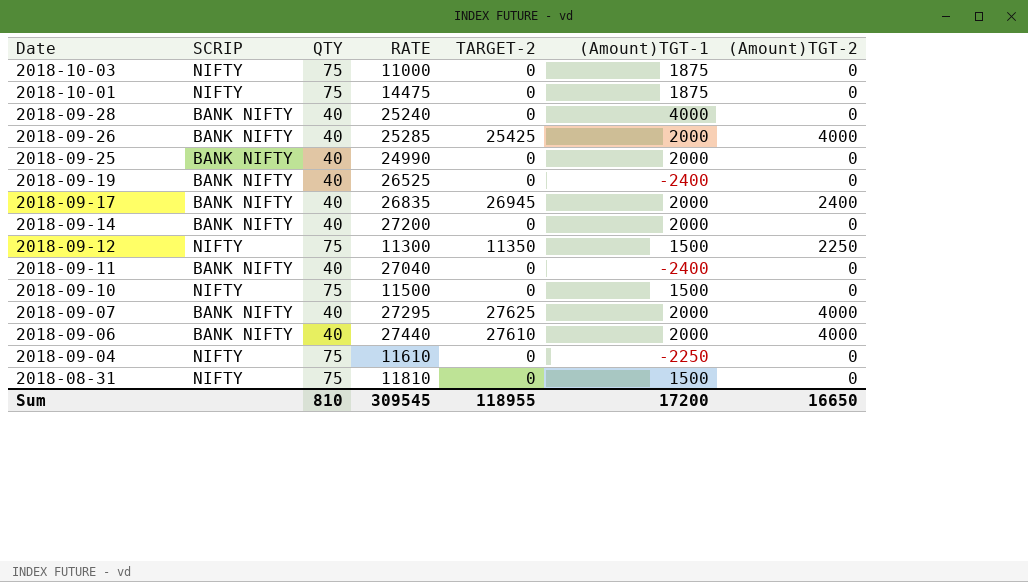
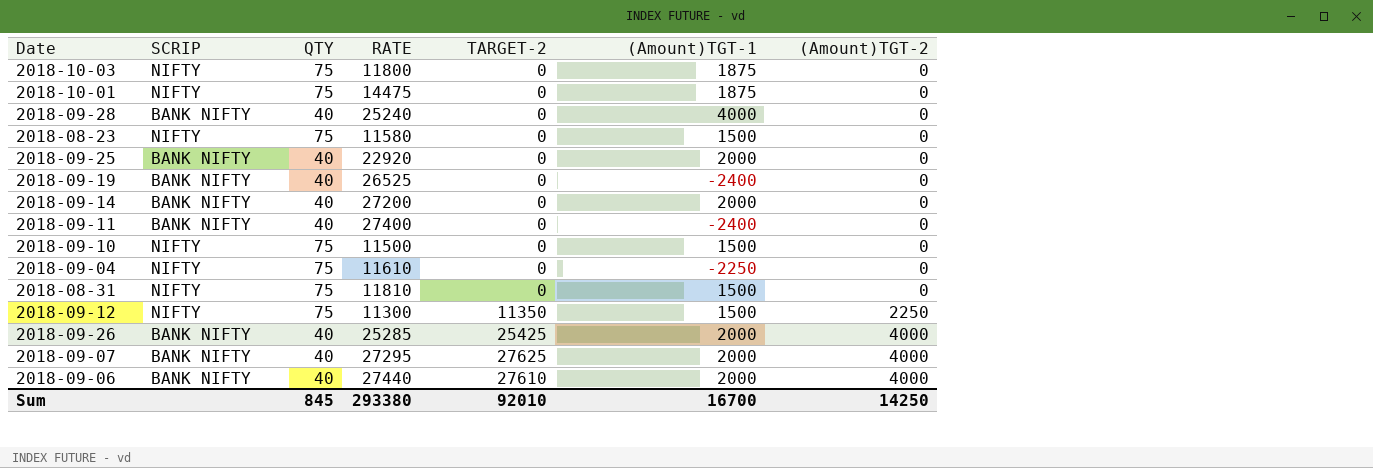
row order: Date descending -> (Amount)TGT-2 ascending
row 2018-09-17: BANK NIFTY | 40 | 26835 | 26945 | 2000 | 2400 -> none
2018-10-03 | RATE: 11000 -> 11800
row 2018-08-23: none -> NIFTY | 75 | 11580 | 0 | 1500 | 0
2018-09-25 | RATE: 24990 -> 22920
2018-09-11 | RATE: 27040 -> 27400
Sum | QTY: 810 -> 845
Sum | RATE: 309545 -> 293380
Sum | TARGET-2: 118955 -> 92010
Sum | (Amount)TGT-1: 17200 -> 16700
Sum | (Amount)TGT-2: 16650 -> 14250

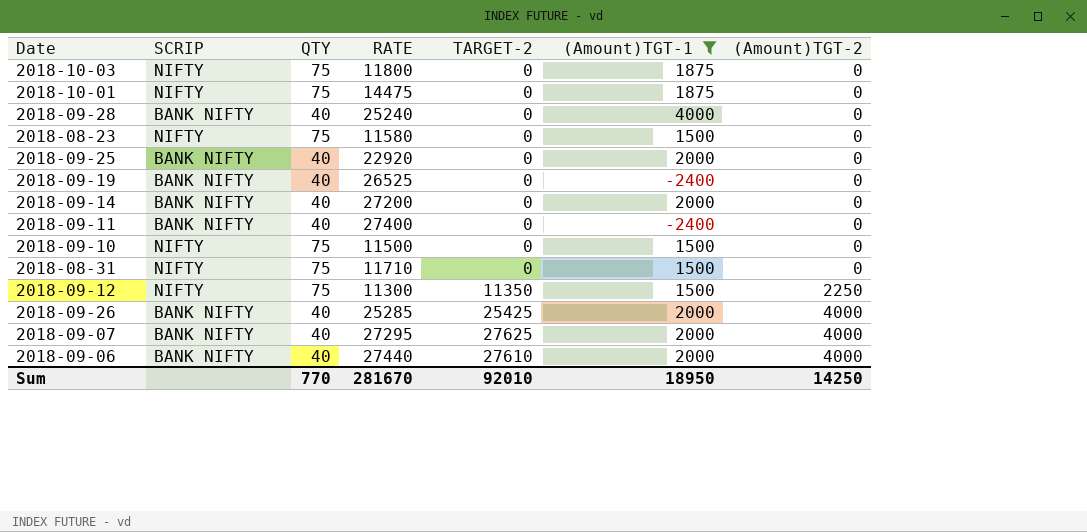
filter: none -> (Amount)TGT-1 != -2250
2018-08-31 | RATE: 11810 -> 11710
Sum | QTY: 845 -> 770
Sum | RATE: 293380 -> 281670
Sum | (Amount)TGT-1: 16700 -> 18950

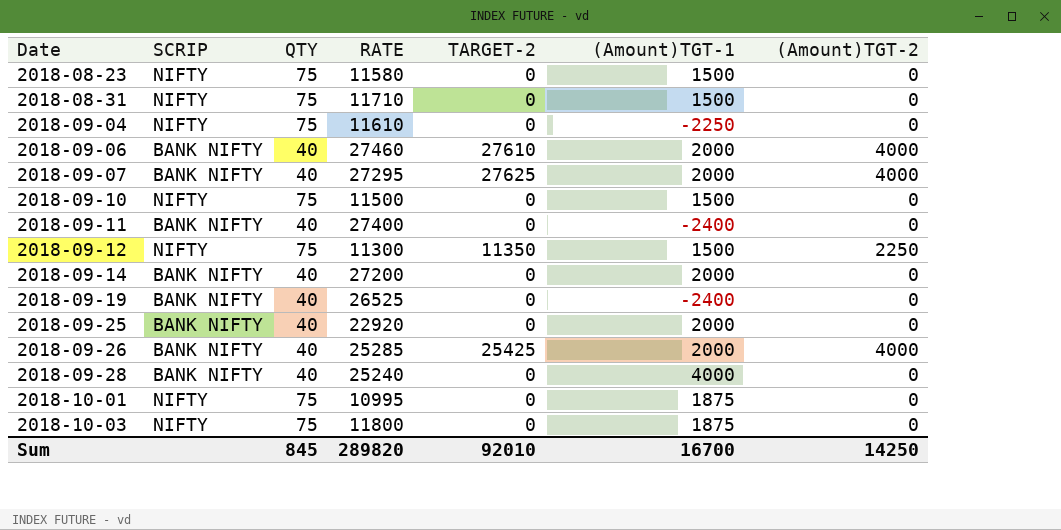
filter: (Amount)TGT-1 != -2250 -> none
row order: (Amount)TGT-2 ascending -> Date ascending
2018-09-06 | RATE: 27440 -> 27460
2018-10-01 | RATE: 14475 -> 10995
Sum | QTY: 770 -> 845
Sum | RATE: 281670 -> 289820
Sum | (Amount)TGT-1: 18950 -> 16700

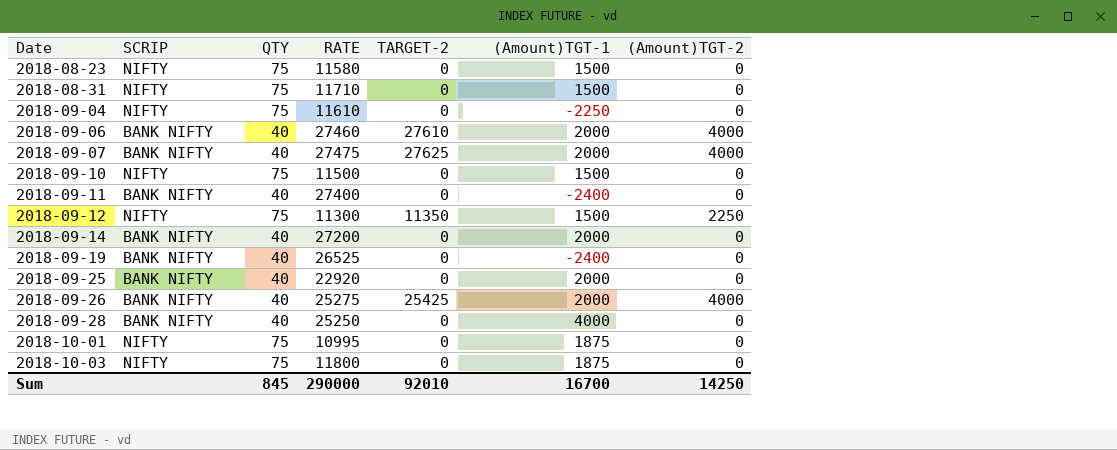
2018-09-07 | RATE: 27295 -> 27475
2018-09-26 | RATE: 25285 -> 25275
2018-09-28 | RATE: 25240 -> 25250
Sum | RATE: 289820 -> 290000

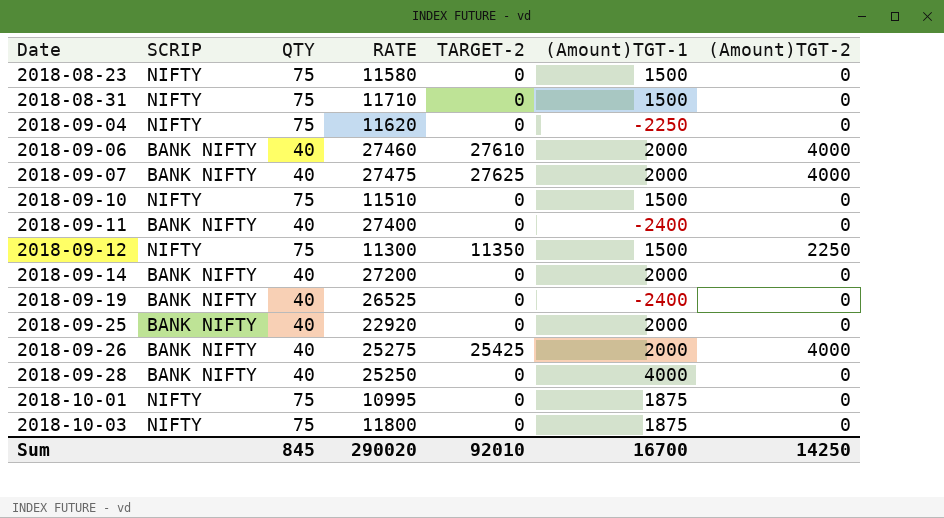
2018-09-04 | RATE: 11610 -> 11620
2018-09-10 | RATE: 11500 -> 11510
Sum | RATE: 290000 -> 290020

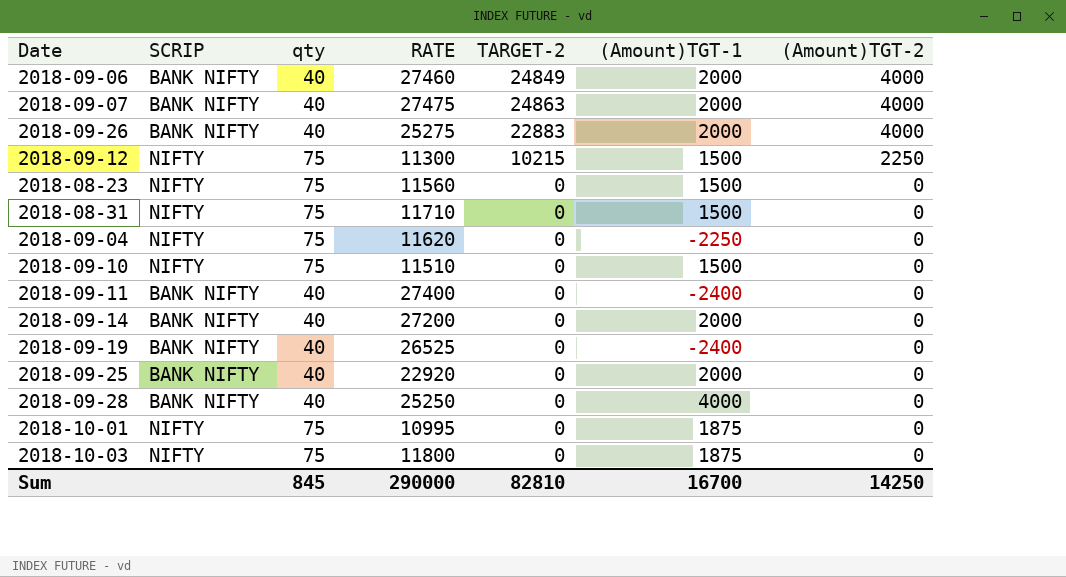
row order: Date ascending -> (Amount)TGT-2 descending
column name: QTY -> qty
2018-09-06 | TARGET-2: 27610 -> 24849
2018-09-07 | TARGET-2: 27625 -> 24863
2018-09-26 | TARGET-2: 25425 -> 22883
2018-09-12 | TARGET-2: 11350 -> 10215
2018-08-23 | RATE: 11580 -> 11560
Sum | RATE: 290020 -> 290000
Sum | TARGET-2: 92010 -> 82810

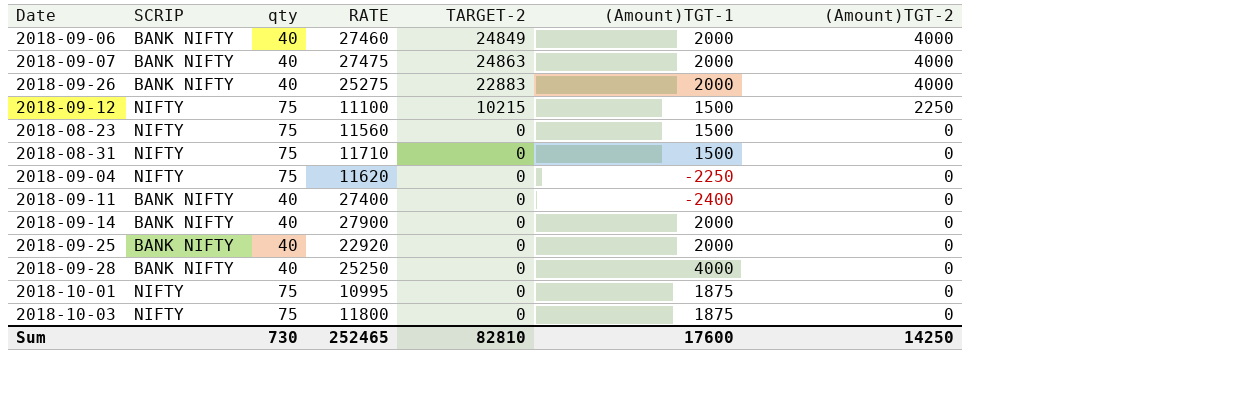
row 2018-09-10: NIFTY | 75 | 11510 | 0 | 1500 | 0 -> none
row 2018-09-19: BANK NIFTY | 40 | 26525 | 0 | -2400 | 0 -> none
2018-09-12 | RATE: 11300 -> 11100
2018-09-14 | RATE: 27200 -> 27900
Sum | qty: 845 -> 730
Sum | RATE: 290000 -> 252465
Sum | (Amount)TGT-1: 16700 -> 17600

